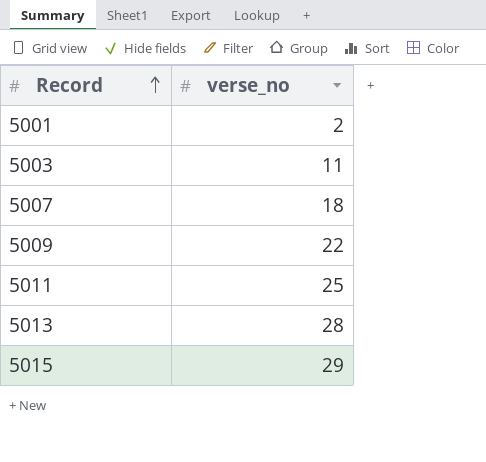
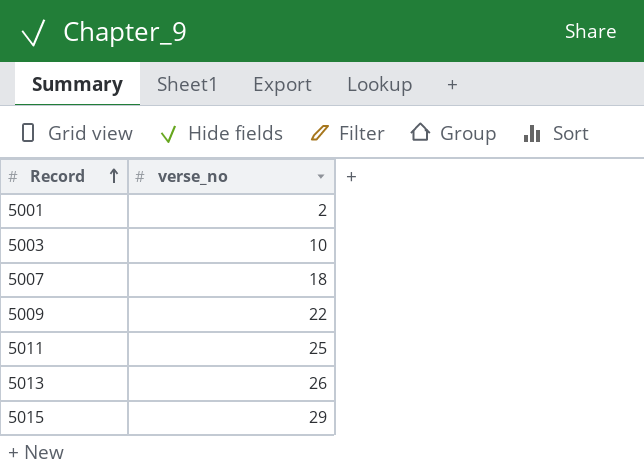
5003 | verse_no: 11 -> 10
5013 | verse_no: 28 -> 26

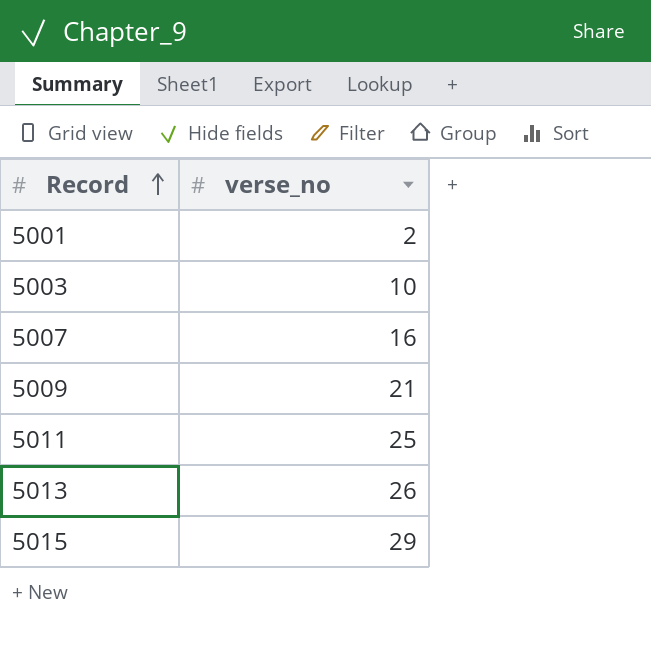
5007 | verse_no: 18 -> 16
5009 | verse_no: 22 -> 21

